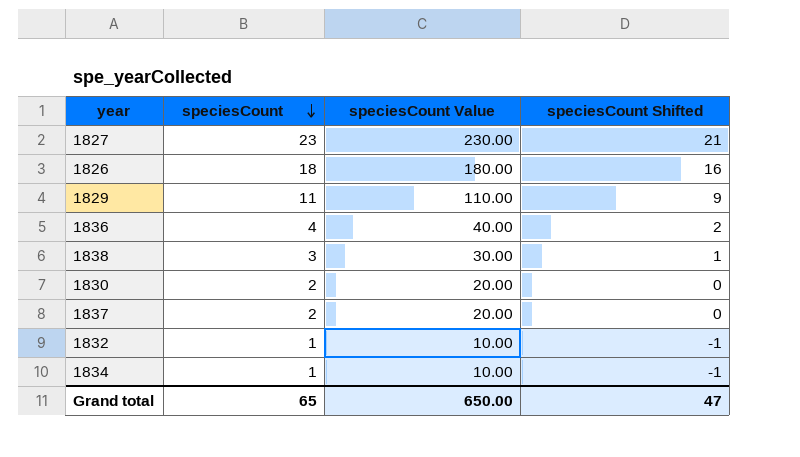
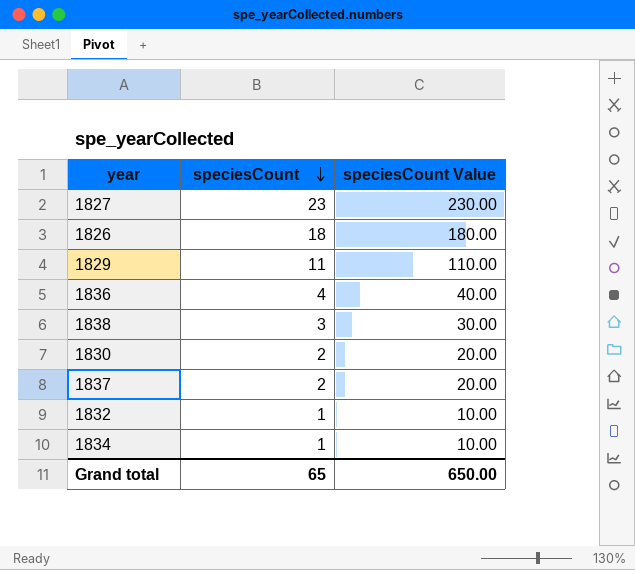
column speciesCount Shifted | formula: [speciesCount] - 2 -> none

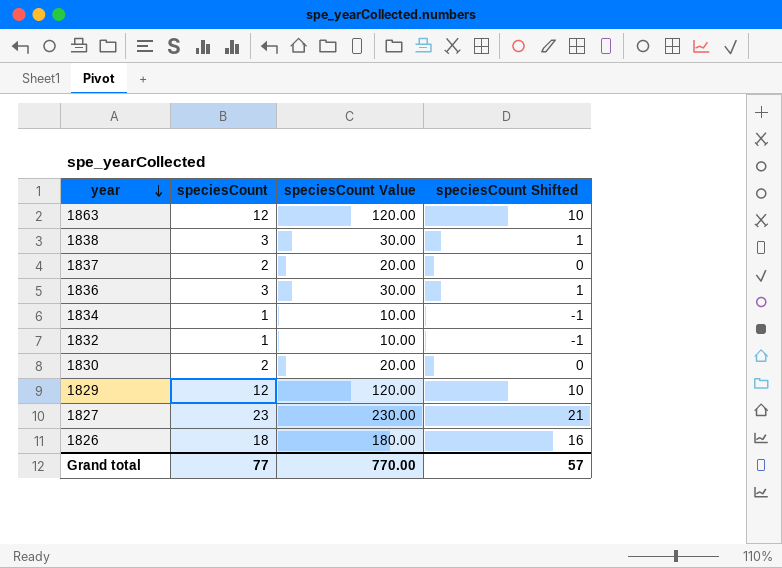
row order: speciesCount descending -> year descending
column speciesCount Shifted | formula: none -> [speciesCount] - 2
row 1863: none -> 12 | 120.00 | 10
1836 | speciesCount: 4 -> 3
1836 | speciesCount Value: 40.00 -> 30.00
1829 | speciesCount: 11 -> 12
1829 | speciesCount Value: 110.00 -> 120.00
Grand total | speciesCount: 65 -> 77
Grand total | speciesCount Value: 650.00 -> 770.00

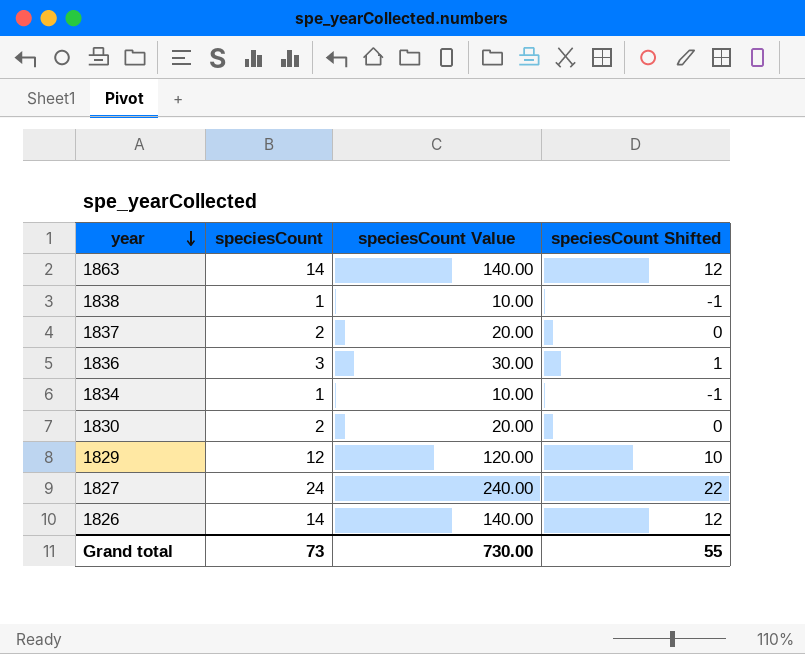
row 1832: 1 | 10.00 | -1 -> none
1863 | speciesCount: 12 -> 14
1863 | speciesCount Value: 120.00 -> 140.00
1863 | speciesCount Shifted: 10 -> 12
1838 | speciesCount: 3 -> 1
1838 | speciesCount Value: 30.00 -> 10.00
1838 | speciesCount Shifted: 1 -> -1
1827 | speciesCount: 23 -> 24
1827 | speciesCount Value: 230.00 -> 240.00
1827 | speciesCount Shifted: 21 -> 22
1826 | speciesCount: 18 -> 14
1826 | speciesCount Value: 180.00 -> 140.00
1826 | speciesCount Shifted: 16 -> 12
Grand total | speciesCount: 77 -> 73
Grand total | speciesCount Value: 770.00 -> 730.00
Grand total | speciesCount Shifted: 57 -> 55

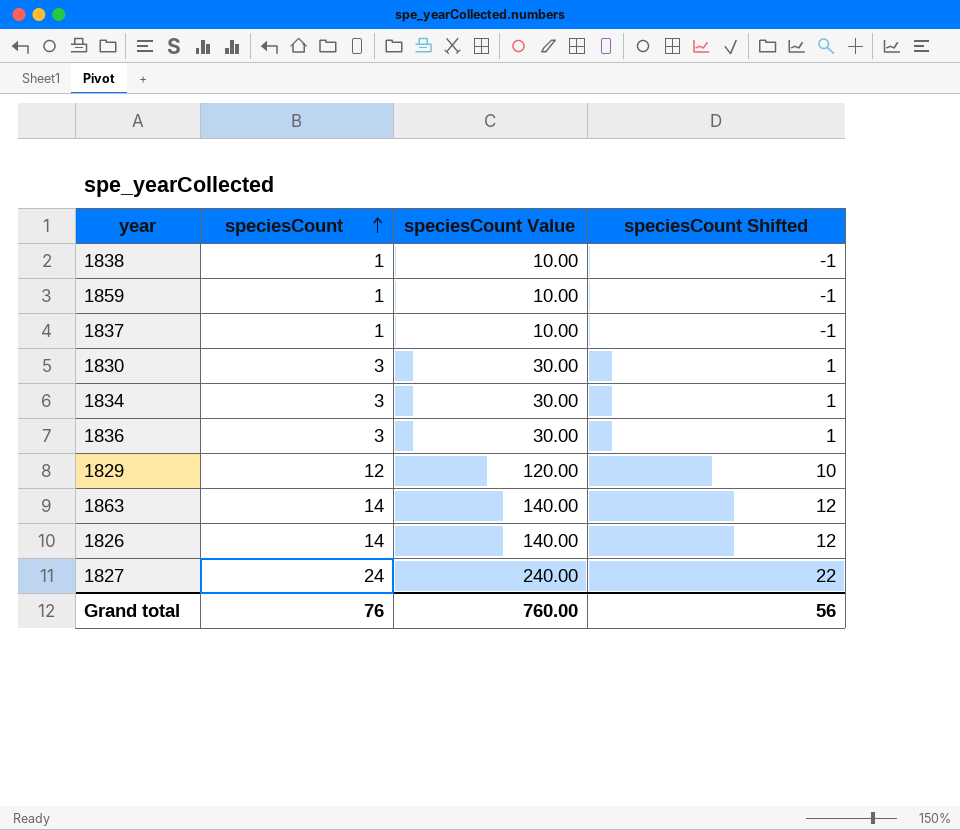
row order: year descending -> speciesCount ascending
row 1859: none -> 1 | 10.00 | -1
1837 | speciesCount: 2 -> 1
1837 | speciesCount Value: 20.00 -> 10.00
1837 | speciesCount Shifted: 0 -> -1
1830 | speciesCount: 2 -> 3
1830 | speciesCount Value: 20.00 -> 30.00
1830 | speciesCount Shifted: 0 -> 1
1834 | speciesCount: 1 -> 3
1834 | speciesCount Value: 10.00 -> 30.00
1834 | speciesCount Shifted: -1 -> 1
Grand total | speciesCount: 73 -> 76
Grand total | speciesCount Value: 730.00 -> 760.00
Grand total | speciesCount Shifted: 55 -> 56

